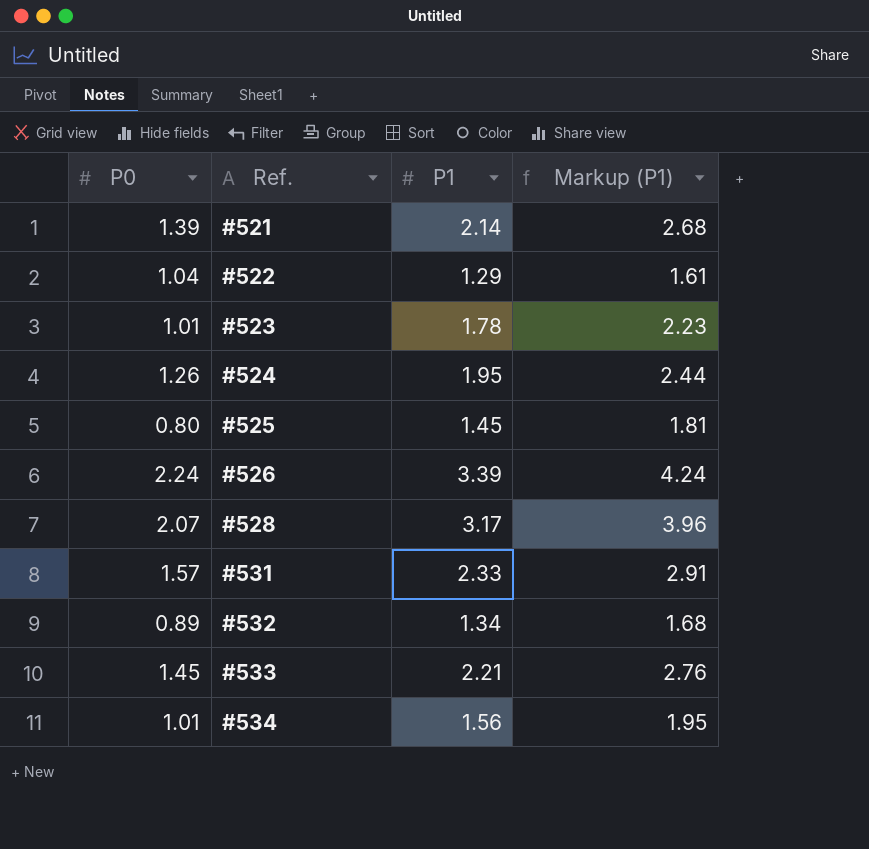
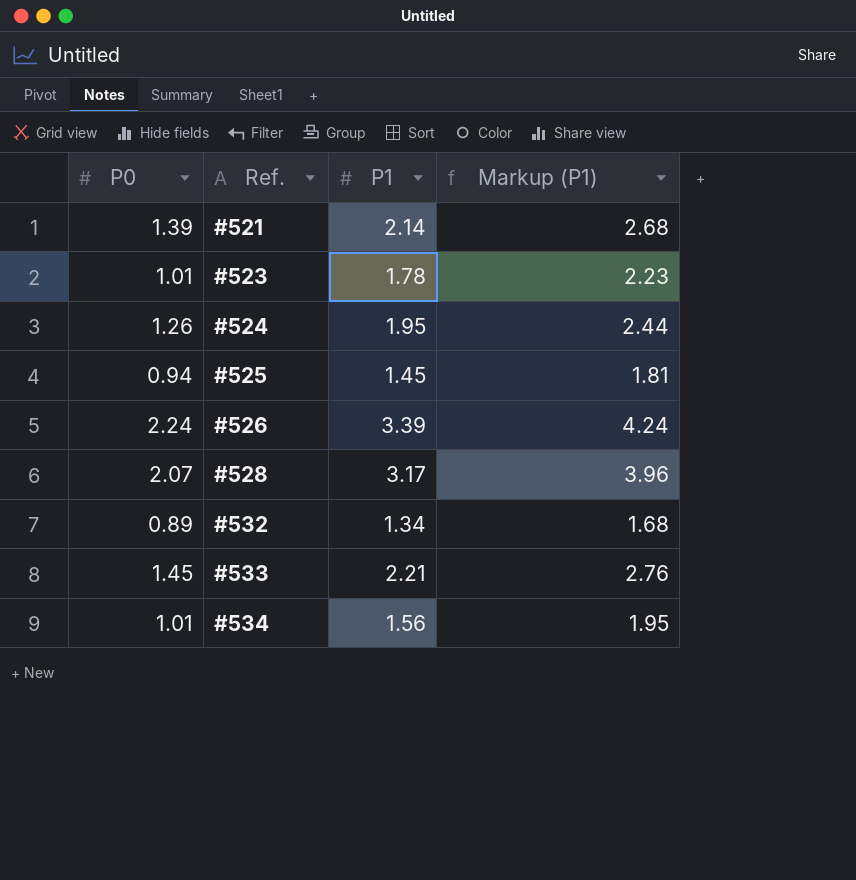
row #522: 1.04 | 1.29 | 1.61 -> none
row #531: 1.57 | 2.33 | 2.91 -> none
#525 | P0: 0.80 -> 0.94

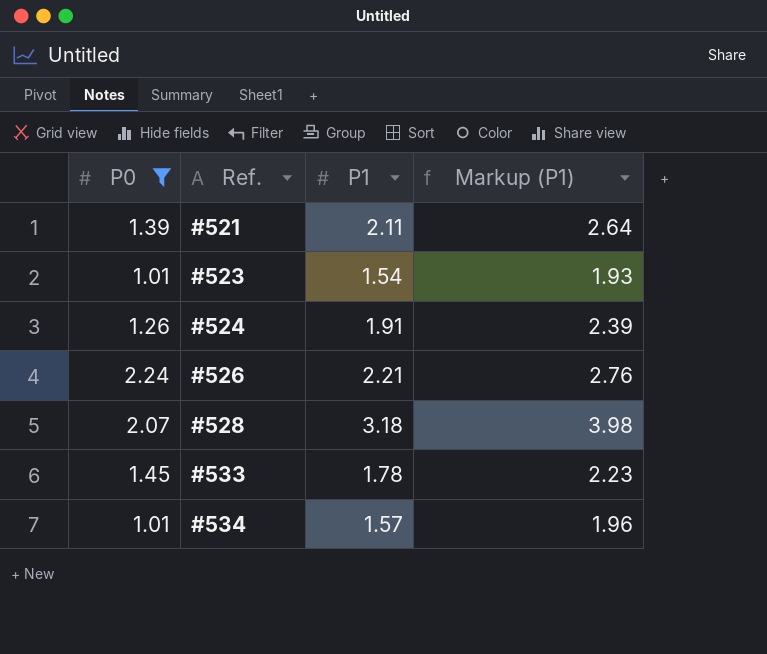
filter: none -> P0 >= 1.01
#521 | P1: 2.14 -> 2.11
#521 | Markup (P1): 2.68 -> 2.64
#523 | P1: 1.78 -> 1.54
#523 | Markup (P1): 2.23 -> 1.93
#524 | P1: 1.95 -> 1.91
#524 | Markup (P1): 2.44 -> 2.39
#526 | P1: 3.39 -> 2.21
#526 | Markup (P1): 4.24 -> 2.76
#528 | P1: 3.17 -> 3.18
#528 | Markup (P1): 3.96 -> 3.98
#533 | P1: 2.21 -> 1.78
#533 | Markup (P1): 2.76 -> 2.23
#534 | P1: 1.56 -> 1.57
#534 | Markup (P1): 1.95 -> 1.96

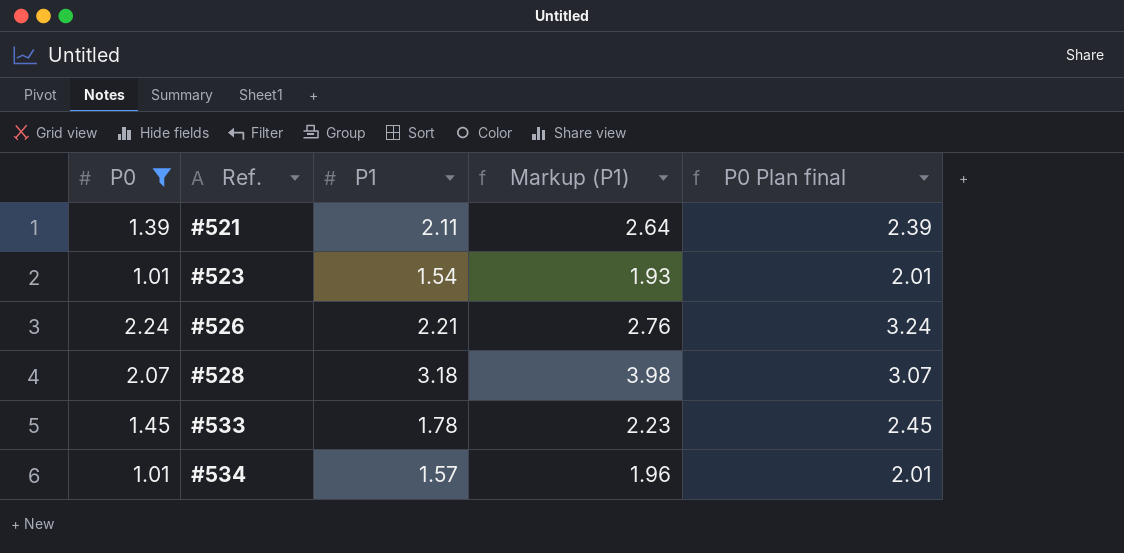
column P0 Plan final | formula: none -> [P0] + 1
row #524: 1.26 | 1.91 | 2.39 -> none

